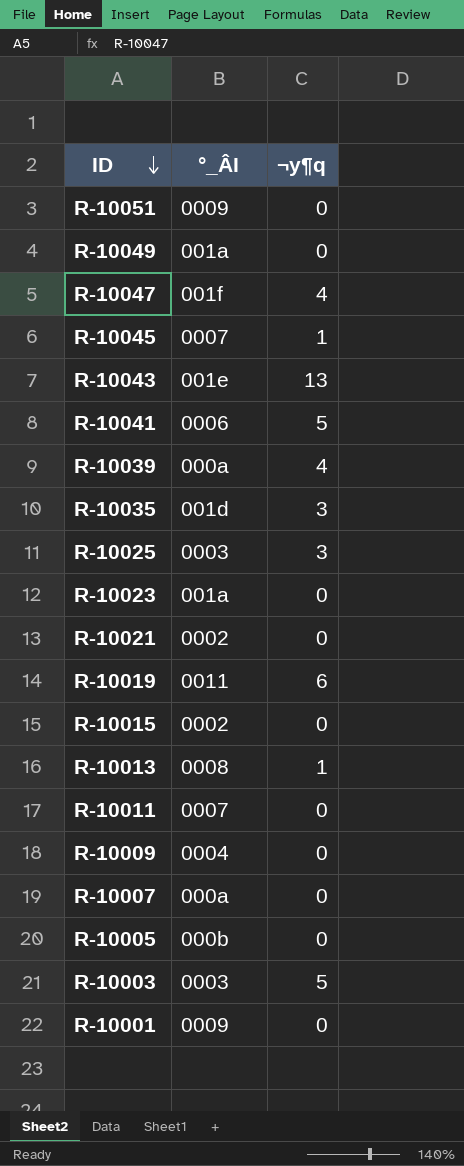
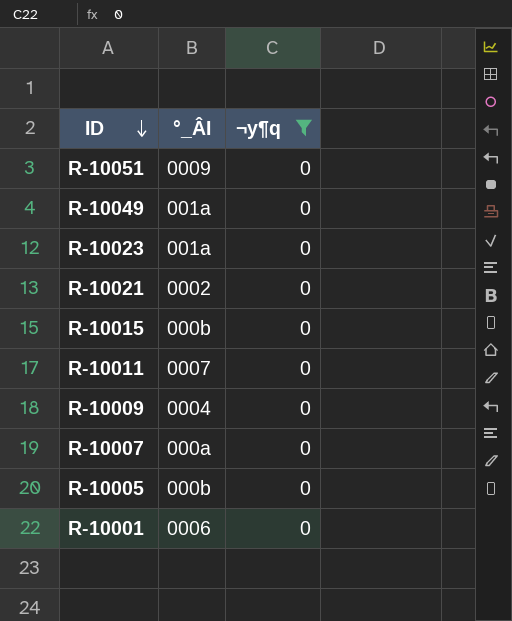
filter: none -> ¬y¶q = 0
R-10015 | °_ÂI: 0002 -> 000b
R-10001 | °_ÂI: 0009 -> 0006

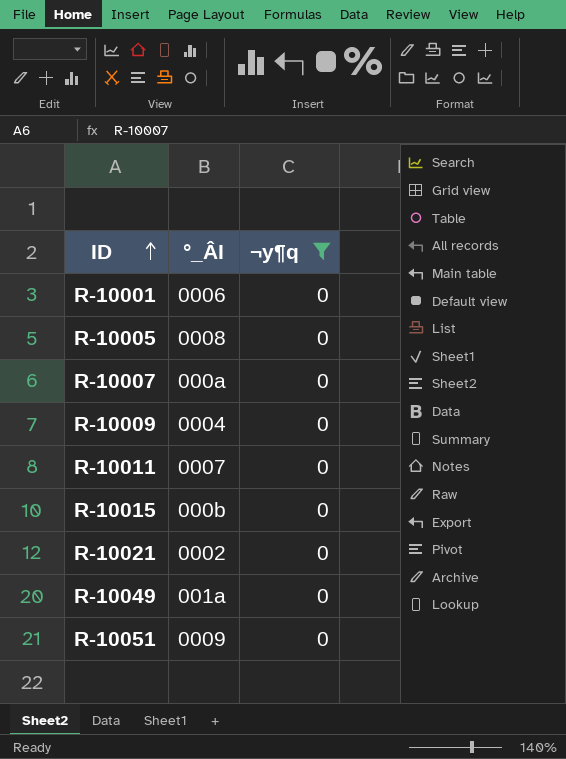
row order: ID descending -> ID ascending
row R-10023: 001a | 0 -> none
R-10005 | °_ÂI: 000b -> 0008

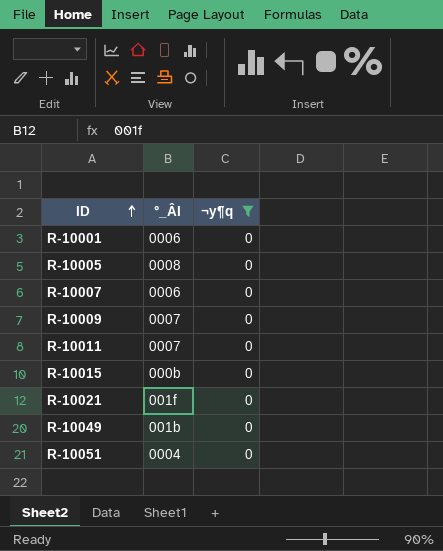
R-10007 | °_ÂI: 000a -> 0006
R-10009 | °_ÂI: 0004 -> 0007
R-10021 | °_ÂI: 0002 -> 001f
R-10049 | °_ÂI: 001a -> 001b
R-10051 | °_ÂI: 0009 -> 0004

